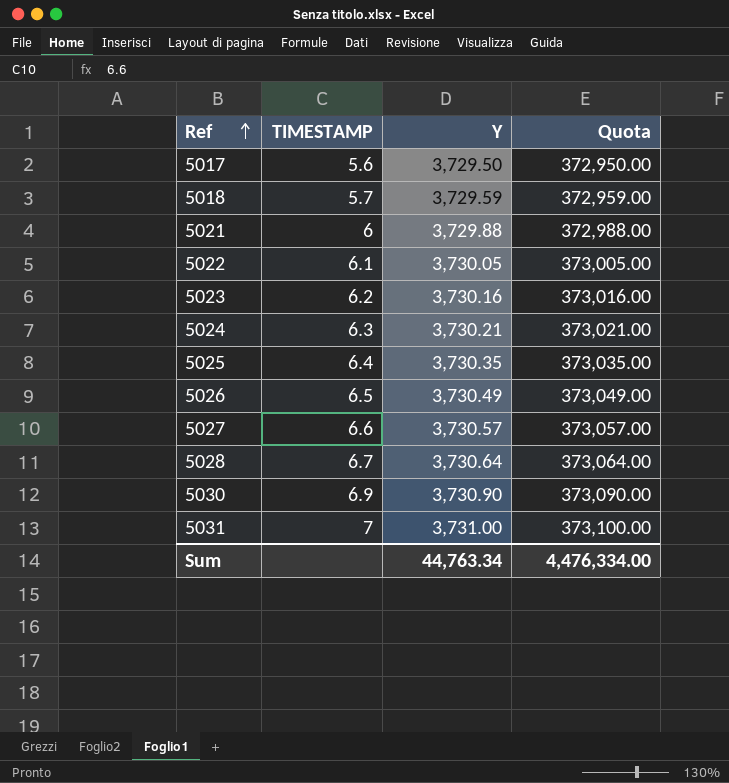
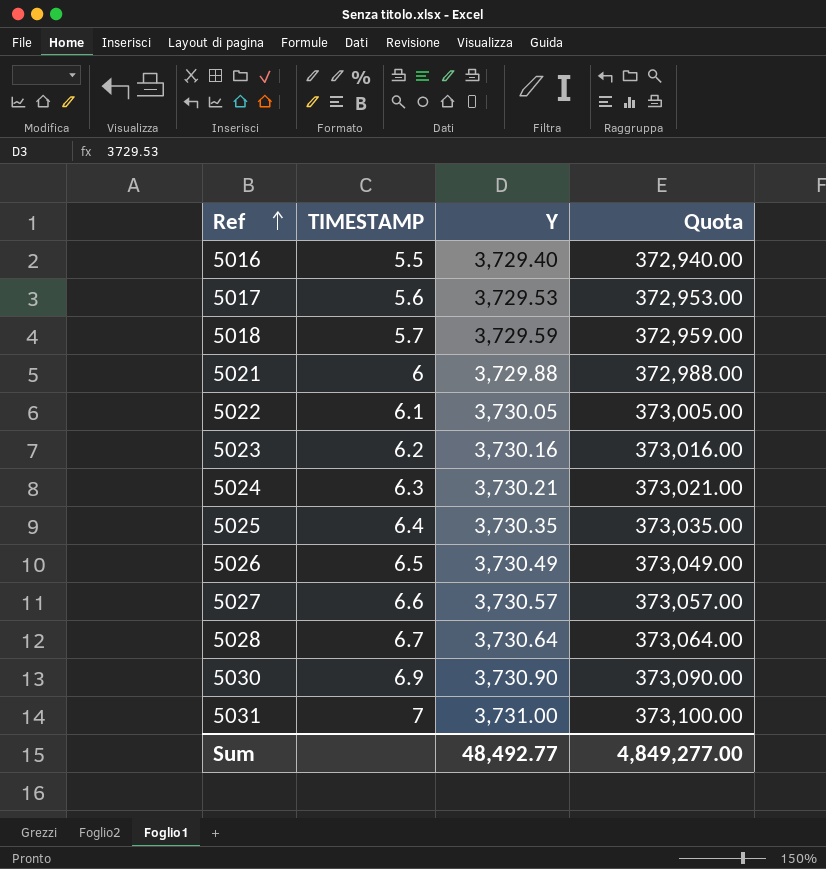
row 5016: none -> 5.5 | 3,729.40 | 372,940.00
5017 | Y: 3,729.50 -> 3,729.53
5017 | Quota: 372,950.00 -> 372,953.00
Sum | Y: 44,763.34 -> 48,492.77
Sum | Quota: 4,476,334.00 -> 4,849,277.00

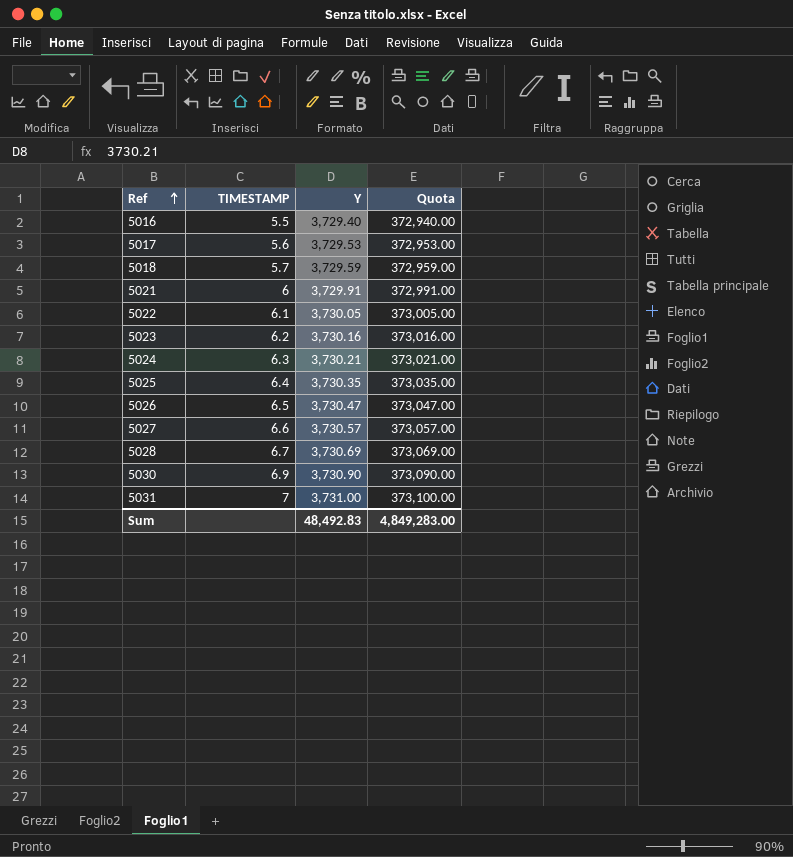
5021 | Y: 3,729.88 -> 3,729.91
5021 | Quota: 372,988.00 -> 372,991.00
5026 | Y: 3,730.49 -> 3,730.47
5026 | Quota: 373,049.00 -> 373,047.00
5028 | Y: 3,730.64 -> 3,730.69
5028 | Quota: 373,064.00 -> 373,069.00
Sum | Y: 48,492.77 -> 48,492.83
Sum | Quota: 4,849,277.00 -> 4,849,283.00

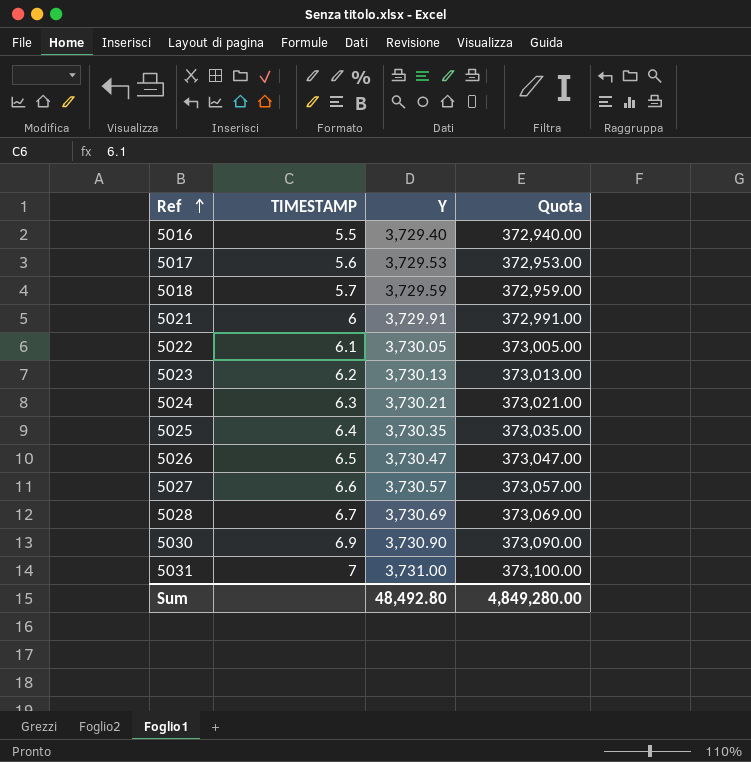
5023 | Y: 3,730.16 -> 3,730.13
5023 | Quota: 373,016.00 -> 373,013.00
Sum | Y: 48,492.83 -> 48,492.80
Sum | Quota: 4,849,283.00 -> 4,849,280.00

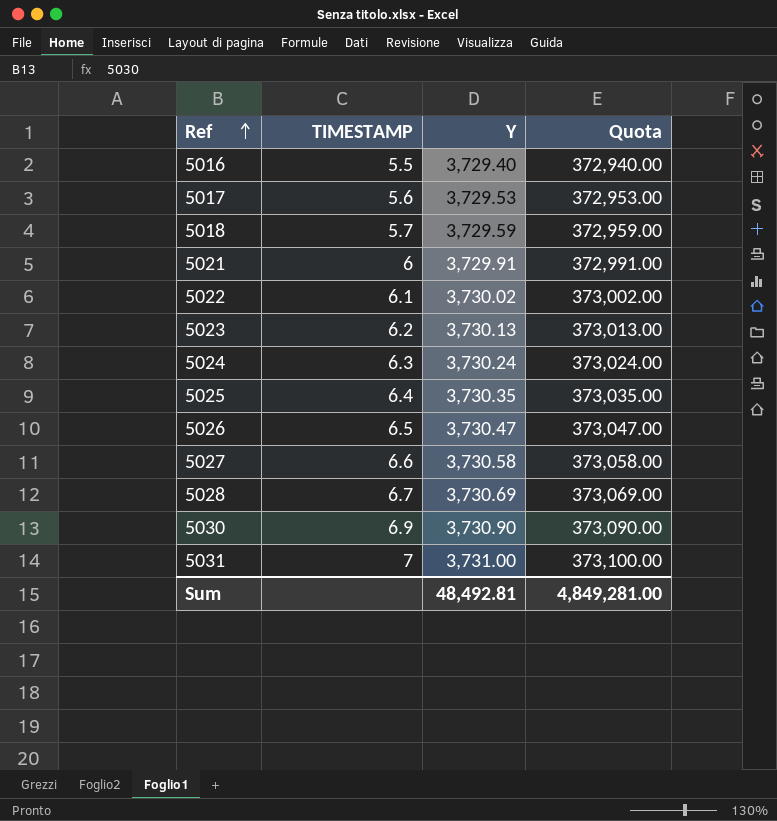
5022 | Y: 3,730.05 -> 3,730.02
5022 | Quota: 373,005.00 -> 373,002.00
5024 | Y: 3,730.21 -> 3,730.24
5024 | Quota: 373,021.00 -> 373,024.00
5027 | Y: 3,730.57 -> 3,730.58
5027 | Quota: 373,057.00 -> 373,058.00
Sum | Y: 48,492.80 -> 48,492.81
Sum | Quota: 4,849,280.00 -> 4,849,281.00

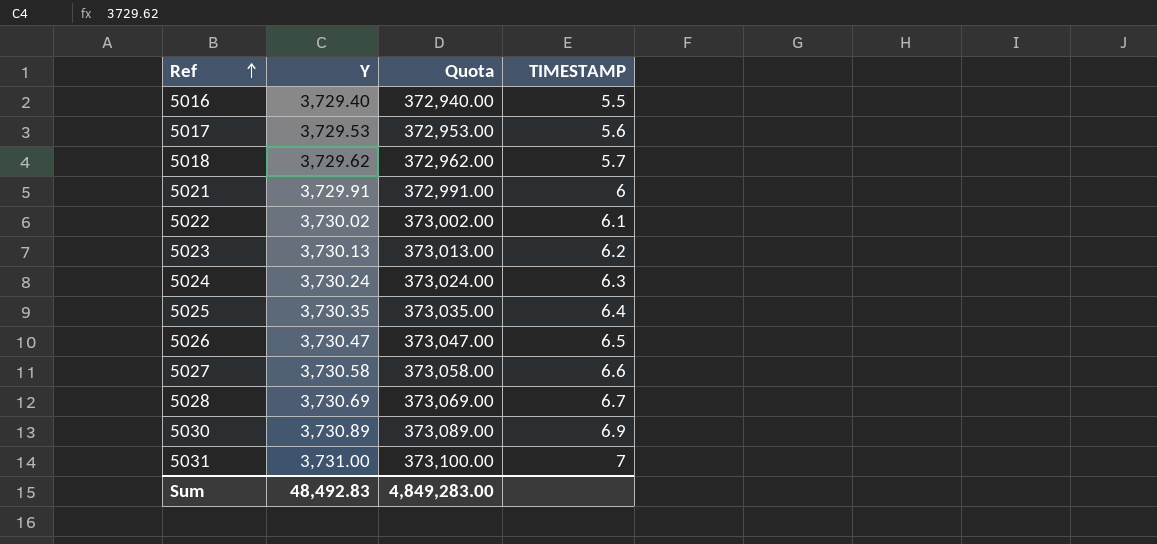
column TIMESTAMP | position: 2 -> 4
5018 | Y: 3,729.59 -> 3,729.62
5018 | Quota: 372,959.00 -> 372,962.00
5030 | Y: 3,730.90 -> 3,730.89
5030 | Quota: 373,090.00 -> 373,089.00
Sum | Y: 48,492.81 -> 48,492.83
Sum | Quota: 4,849,281.00 -> 4,849,283.00

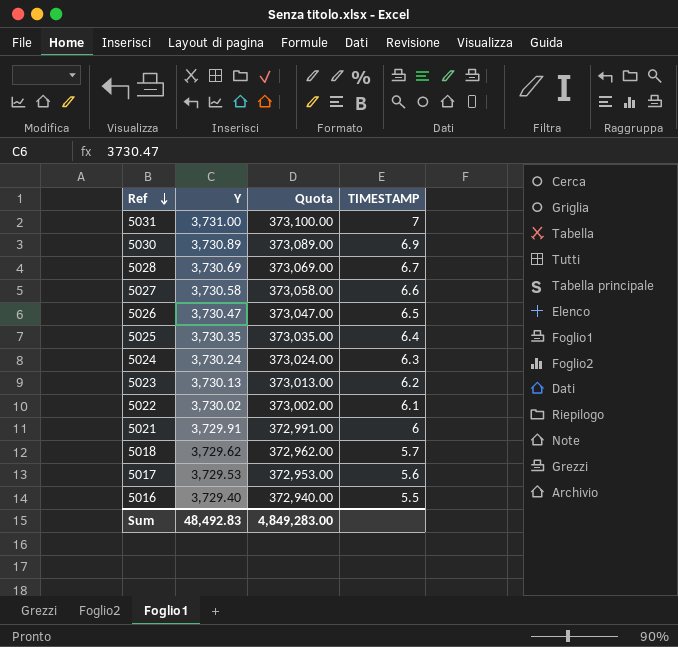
row order: Ref ascending -> Ref descending

